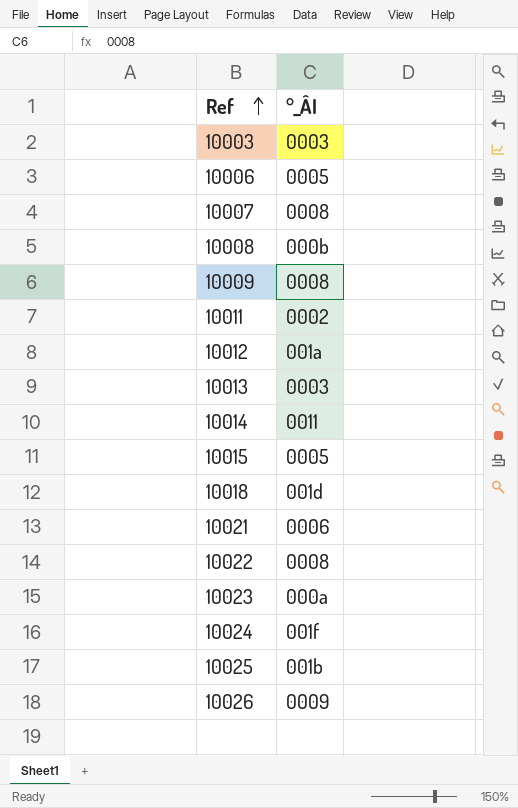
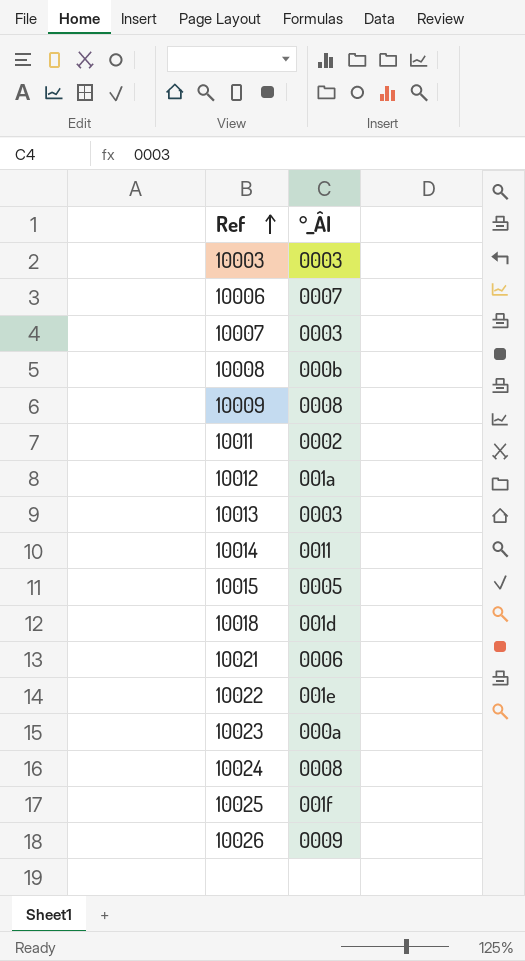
10006 | °_ÂI: 0005 -> 0007
10007 | °_ÂI: 0008 -> 0003
10022 | °_ÂI: 0008 -> 001e
10024 | °_ÂI: 001f -> 0008
10025 | °_ÂI: 001b -> 001f

